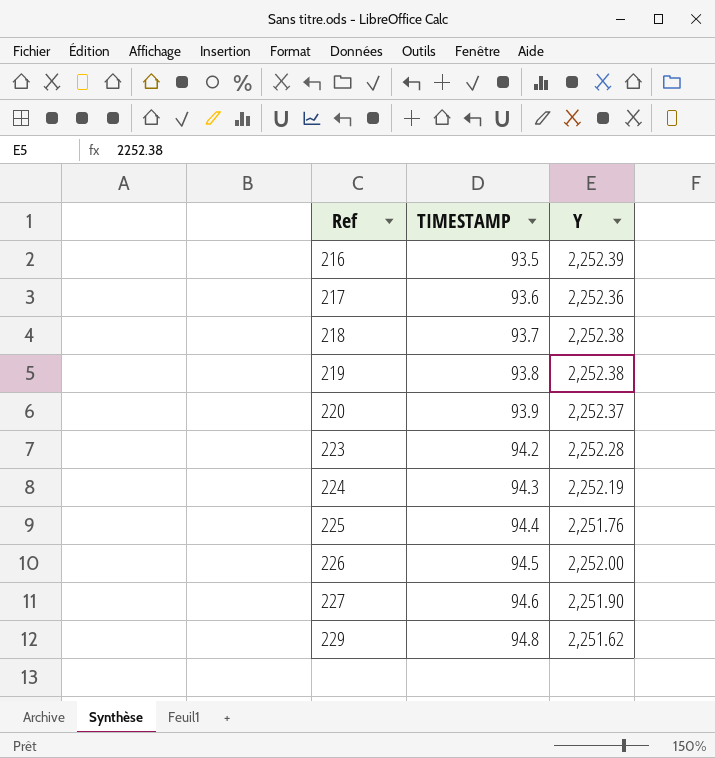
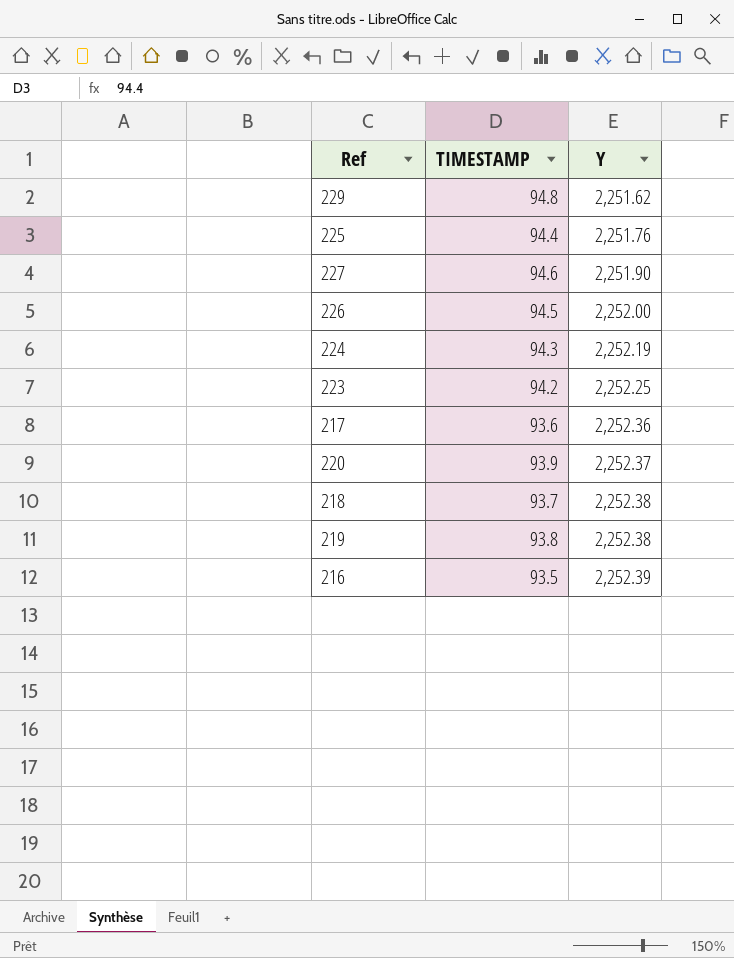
row order: Ref ascending -> Y ascending
223 | Y: 2,252.28 -> 2,252.25

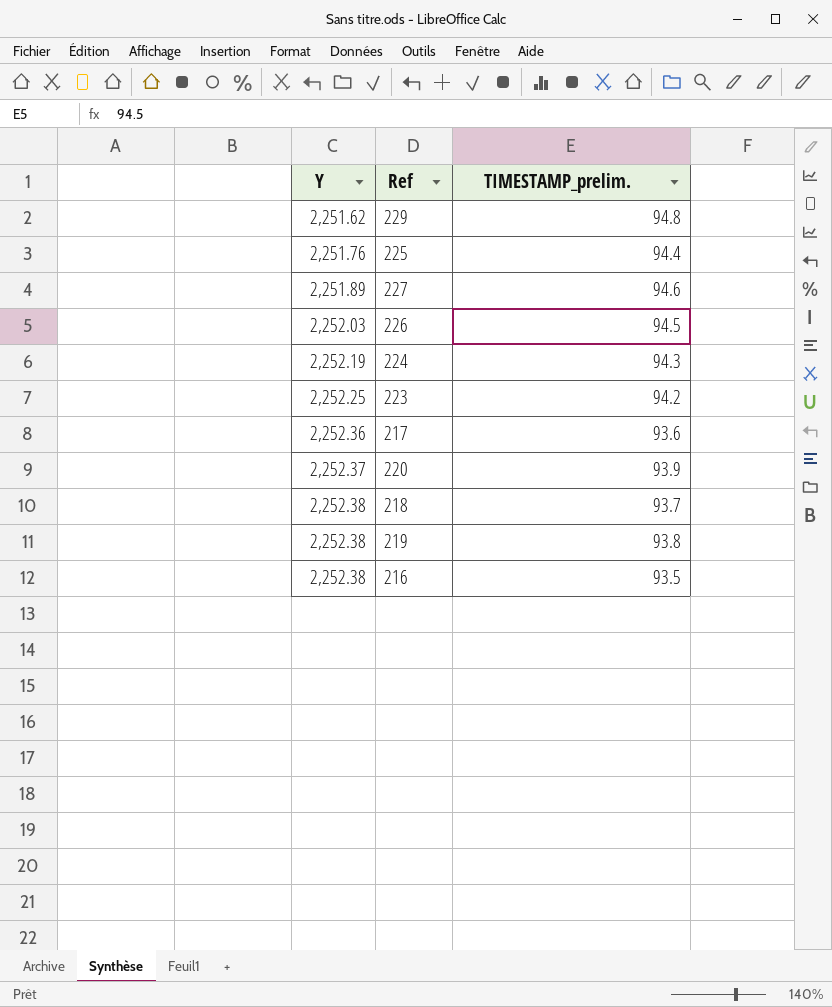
column Y | position: 3 -> 1
column name: TIMESTAMP -> TIMESTAMP_prelim.
227 | Y: 2,251.90 -> 2,251.89
226 | Y: 2,252.00 -> 2,252.03
216 | Y: 2,252.39 -> 2,252.38

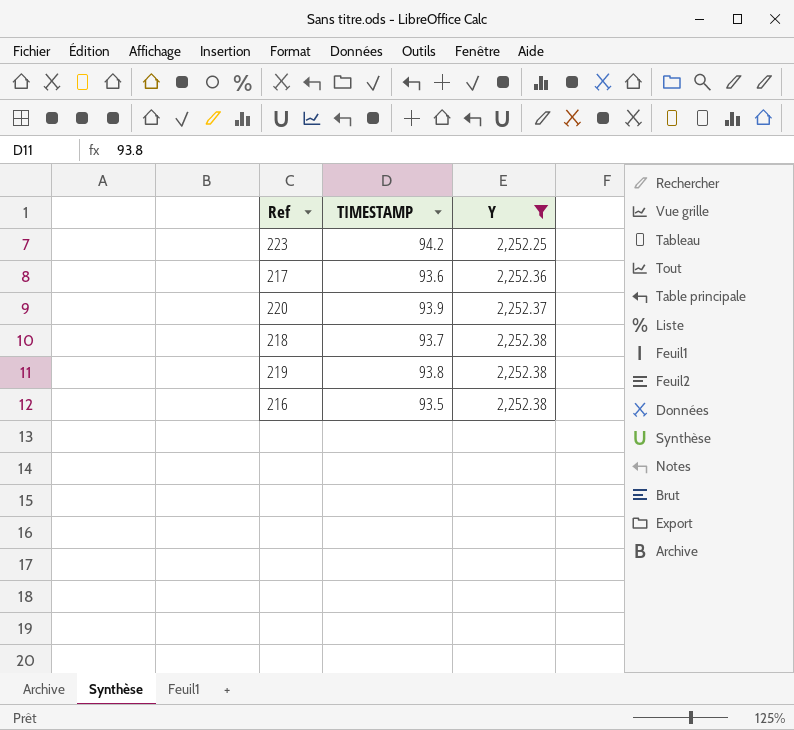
filter: none -> Y >= 2,252.25
column name: TIMESTAMP_prelim. -> TIMESTAMP
column Y | position: 1 -> 3

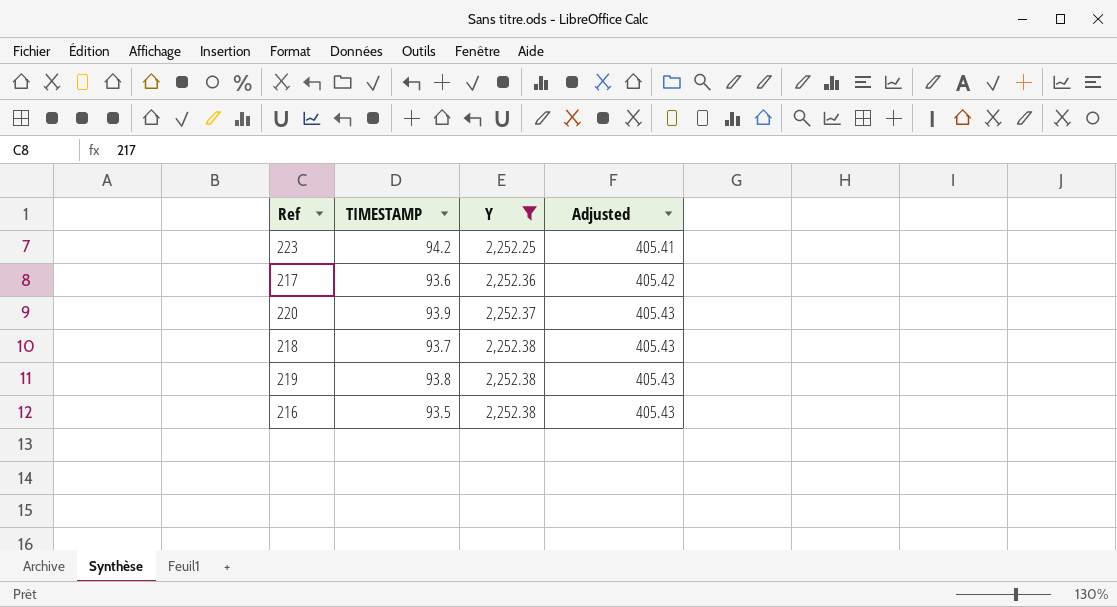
column Adjusted | formula: none -> [Y] * 0.18

